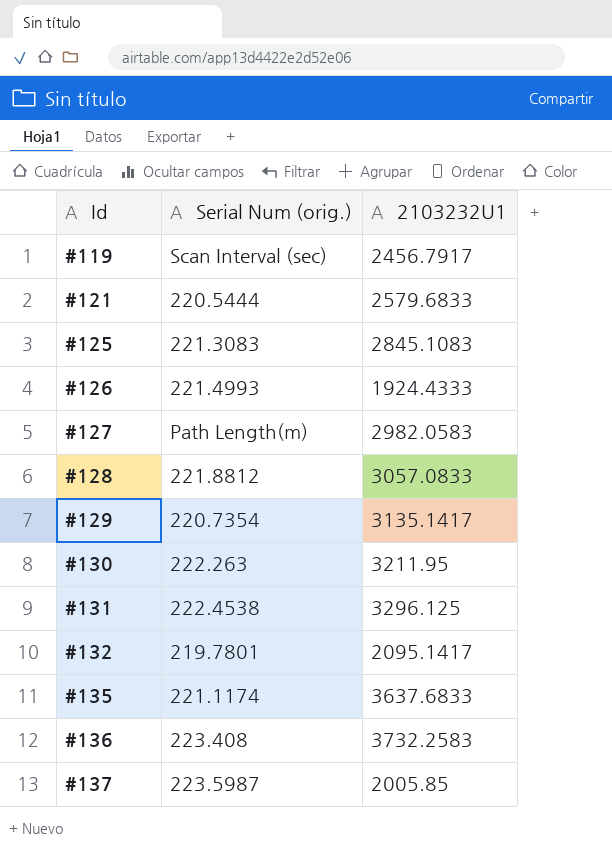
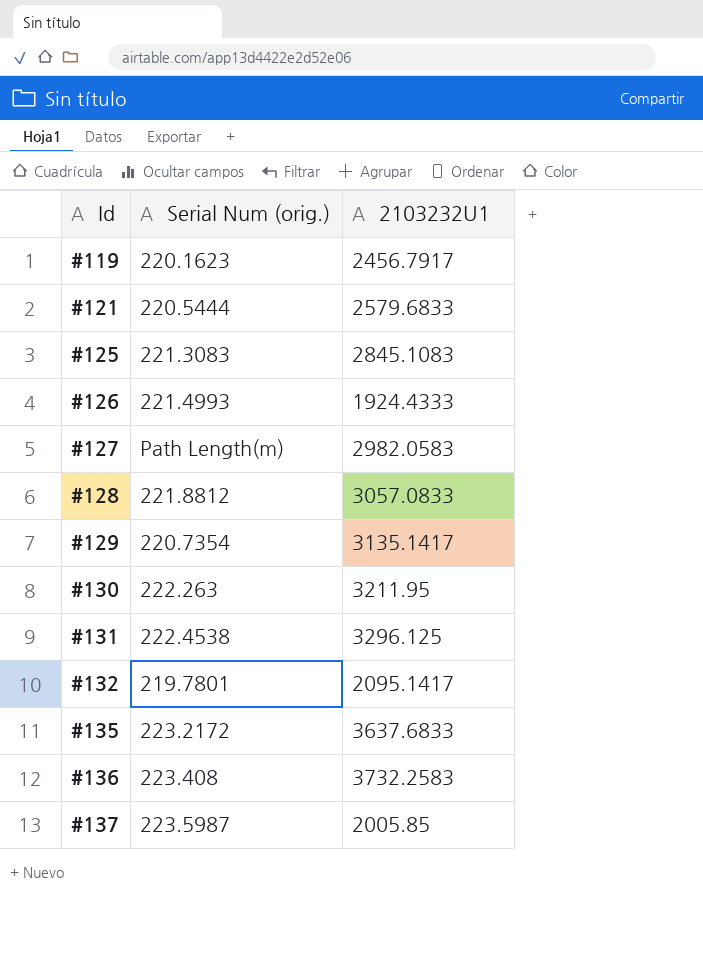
#119 | Serial Num (orig.): Scan Interval (sec) -> 220.1623
#135 | Serial Num (orig.): 221.1174 -> 223.2172

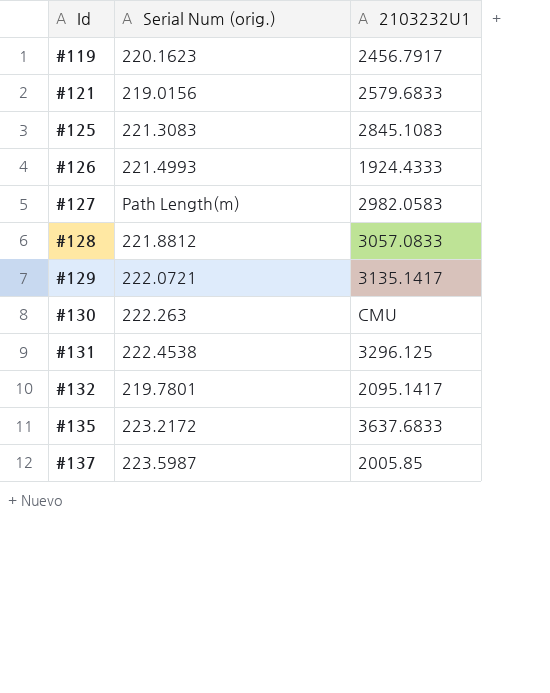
row #136: 223.408 | 3732.2583 -> none
#121 | Serial Num (orig.): 220.5444 -> 219.0156
#129 | Serial Num (orig.): 220.7354 -> 222.0721
#130 | 2103232U1: 3211.95 -> CMU

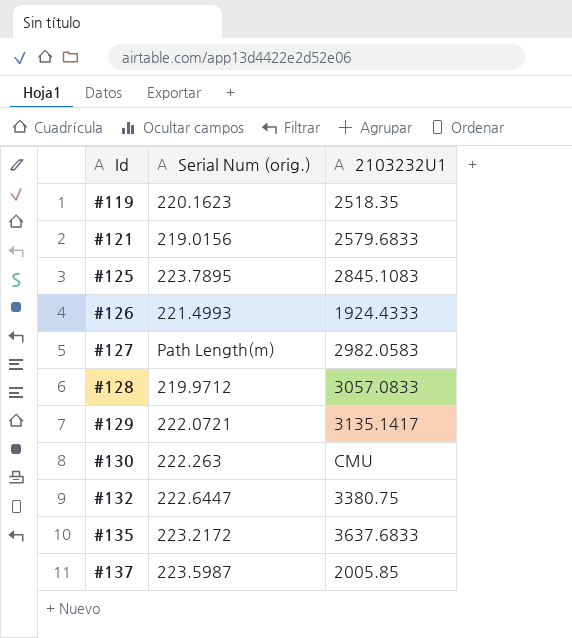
row #131: 222.4538 | 3296.125 -> none
#119 | 2103232U1: 2456.7917 -> 2518.35
#125 | Serial Num (orig.): 221.3083 -> 223.7895
#128 | Serial Num (orig.): 221.8812 -> 219.9712
#132 | Serial Num (orig.): 219.7801 -> 222.6447
#132 | 2103232U1: 2095.1417 -> 3380.75

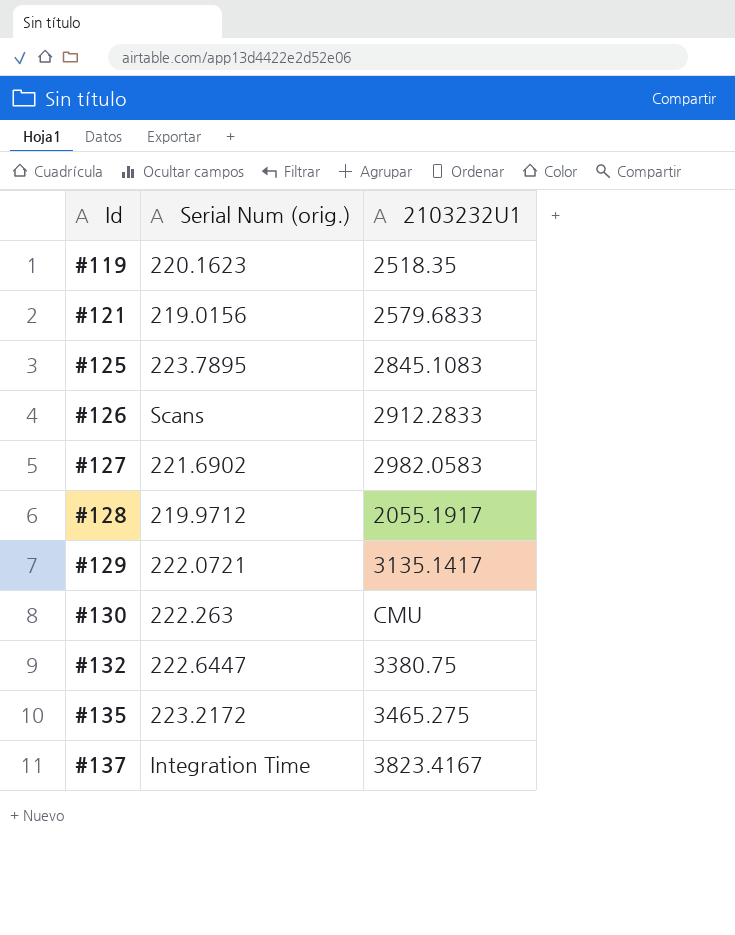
#126 | Serial Num (orig.): 221.4993 -> Scans
#126 | 2103232U1: 1924.4333 -> 2912.2833
#127 | Serial Num (orig.): Path Length(m) -> 221.6902
#128 | 2103232U1: 3057.0833 -> 2055.1917
#135 | 2103232U1: 3637.6833 -> 3465.275
#137 | Serial Num (orig.): 223.5987 -> Integration Time
#137 | 2103232U1: 2005.85 -> 3823.4167

